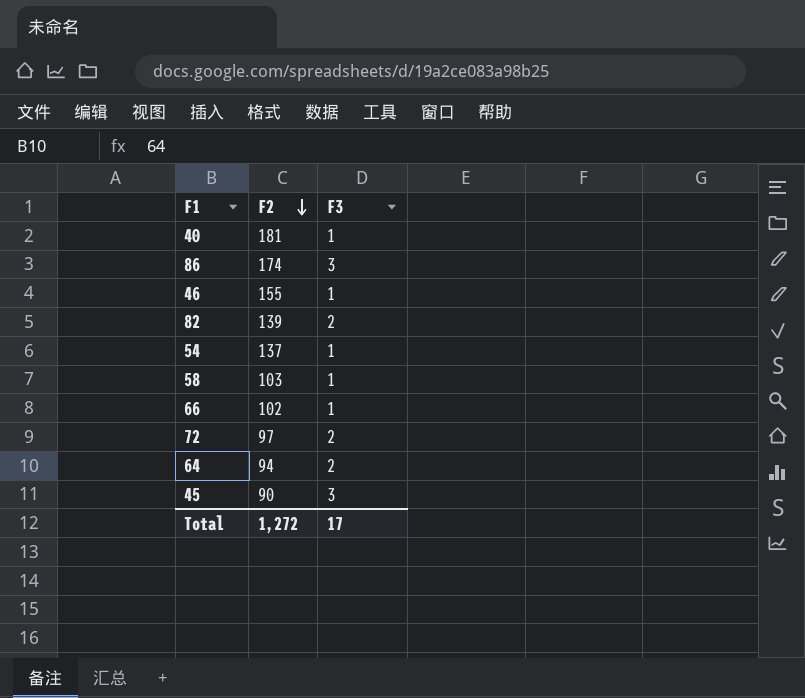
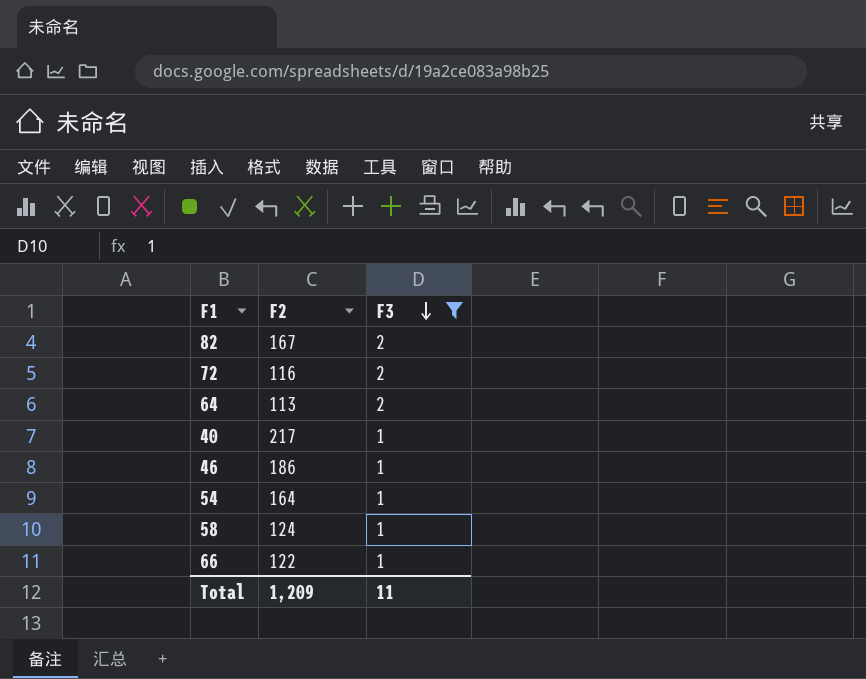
filter: none -> F3 != 3
row order: F2 descending -> F3 descending
82 | F2: 139 -> 167
72 | F2: 97 -> 116
64 | F2: 94 -> 113
40 | F2: 181 -> 217
46 | F2: 155 -> 186
54 | F2: 137 -> 164
58 | F2: 103 -> 124
66 | F2: 102 -> 122
Total | F2: 1,272 -> 1,209
Total | F3: 17 -> 11

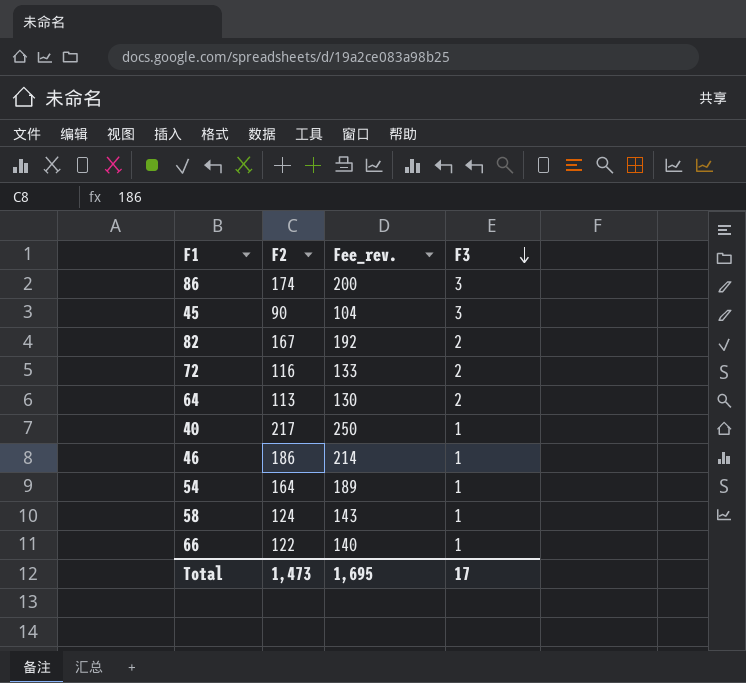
filter: F3 != 3 -> none
column Fee_rev. | formula: none -> [F2] * 1.15
Total | F2: 1,209 -> 1,473
Total | F3: 11 -> 17

